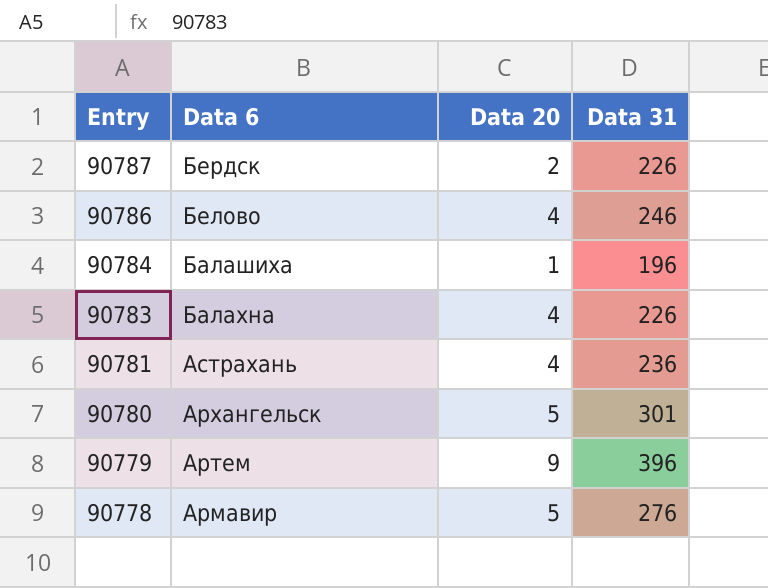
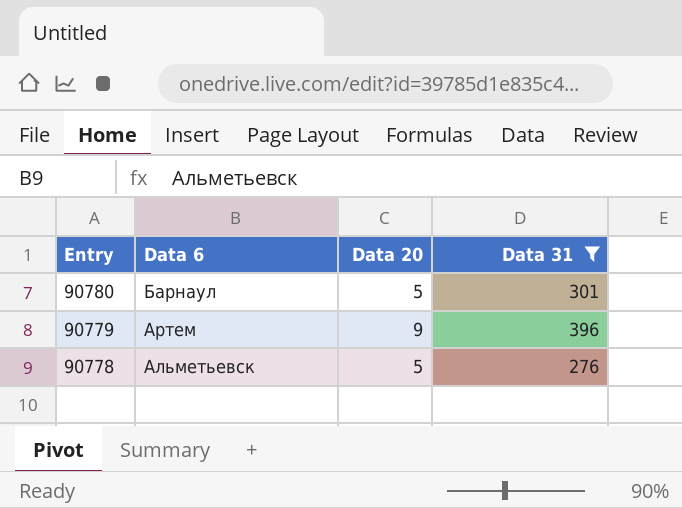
filter: none -> Data 31 >= 276
90780 | Data 6: Архангельск -> Барнаул
90778 | Data 6: Армавир -> Альметьевск

